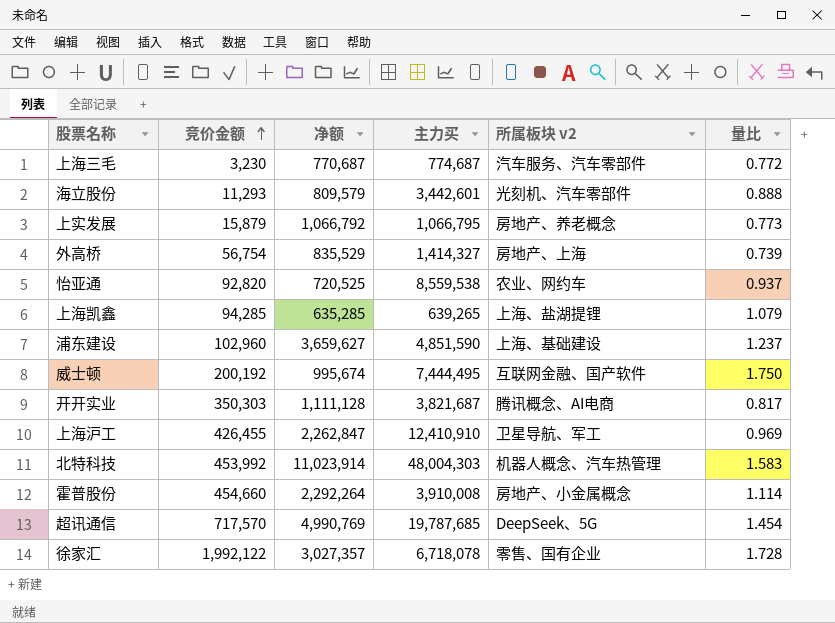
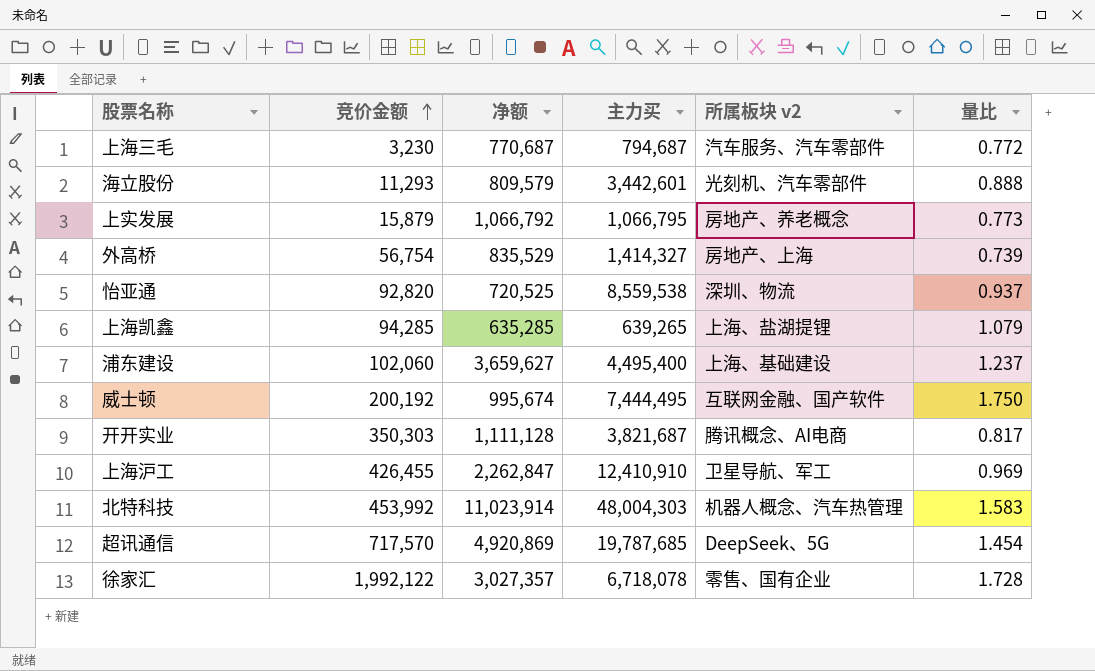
row 霍普股份: 454,660 | 2,292,264 | 3,910,008 | 房地产、小金属概念 | 1.114 -> none
上海三毛 | 主力买: 774,687 -> 794,687
怡亚通 | 所属板块 v2: 农业、网约车 -> 深圳、物流
浦东建设 | 竞价金额: 102,960 -> 102,060
浦东建设 | 主力买: 4,851,590 -> 4,495,400
超讯通信 | 净额: 4,990,769 -> 4,920,869

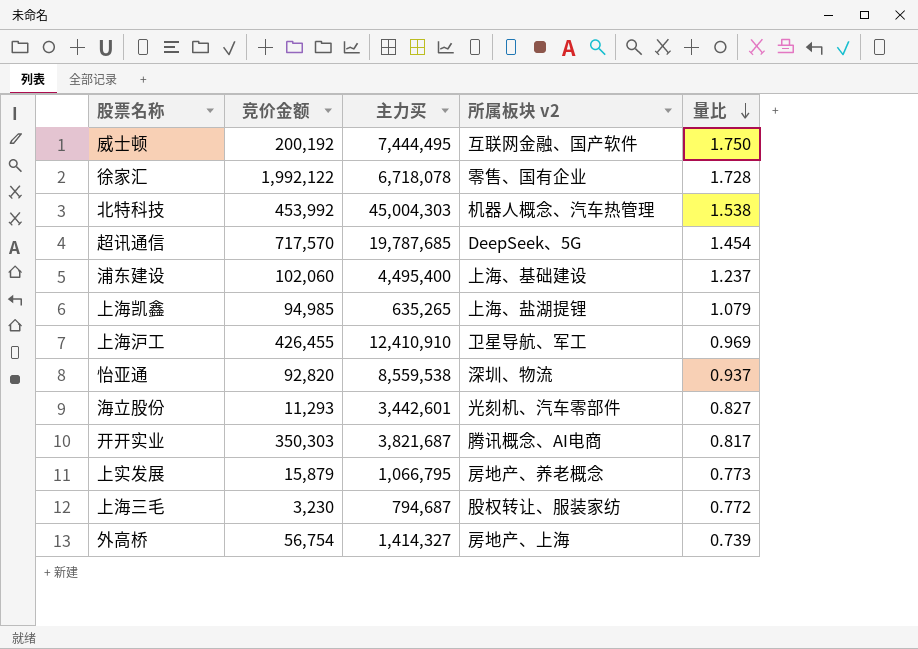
row order: 竞价金额 ascending -> 量比 descending
column 净额 | position: 3 -> none
北特科技 | 主力买: 48,004,303 -> 45,004,303
北特科技 | 量比: 1.583 -> 1.538
上海凯鑫 | 竞价金额: 94,285 -> 94,985
上海凯鑫 | 主力买: 639,265 -> 635,265
海立股份 | 量比: 0.888 -> 0.827
上海三毛 | 所属板块 v2: 汽车服务、汽车零部件 -> 股权转让、服装家纺

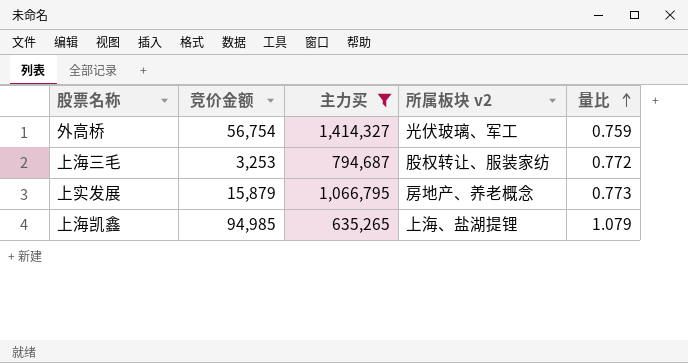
filter: none -> 主力买 <= 1,414,327
row order: 量比 descending -> 量比 ascending
外高桥 | 所属板块 v2: 房地产、上海 -> 光伏玻璃、军工
外高桥 | 量比: 0.739 -> 0.759
上海三毛 | 竞价金额: 3,230 -> 3,253

